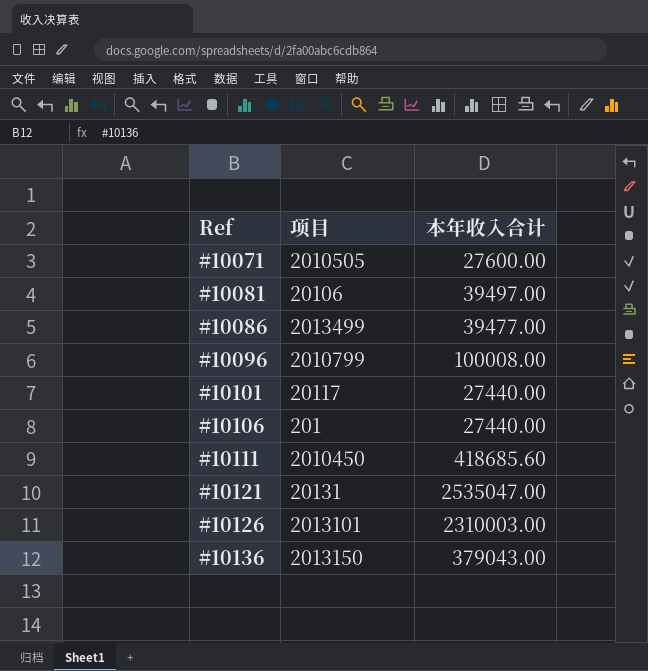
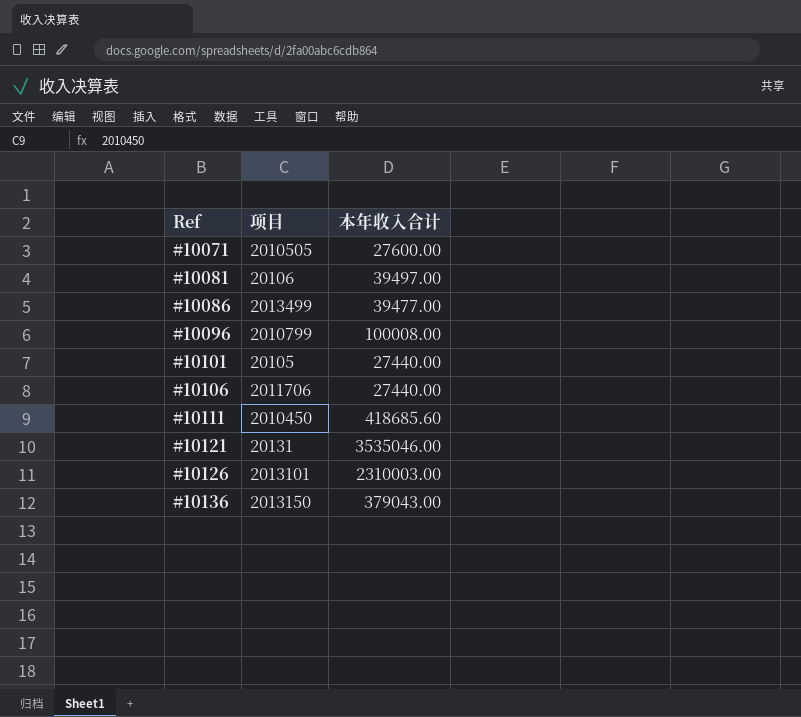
#10101 | 项目: 20117 -> 20105
#10106 | 项目: 201 -> 2011706
#10121 | 本年收入合计: 2535047.00 -> 3535046.00

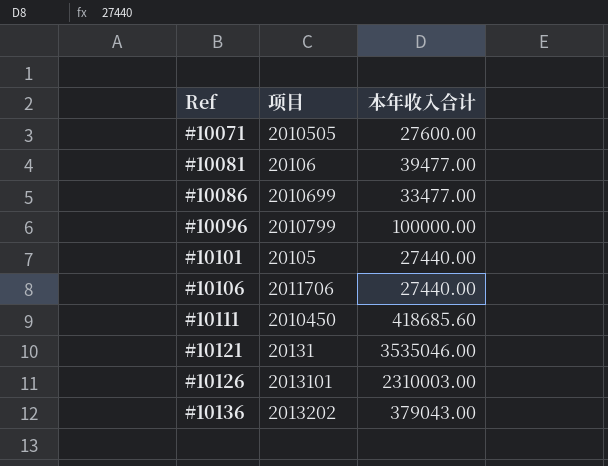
#10081 | 本年收入合计: 39497.00 -> 39477.00
#10086 | 项目: 2013499 -> 2010699
#10086 | 本年收入合计: 39477.00 -> 33477.00
#10096 | 本年收入合计: 100008.00 -> 100000.00
#10136 | 项目: 2013150 -> 2013202

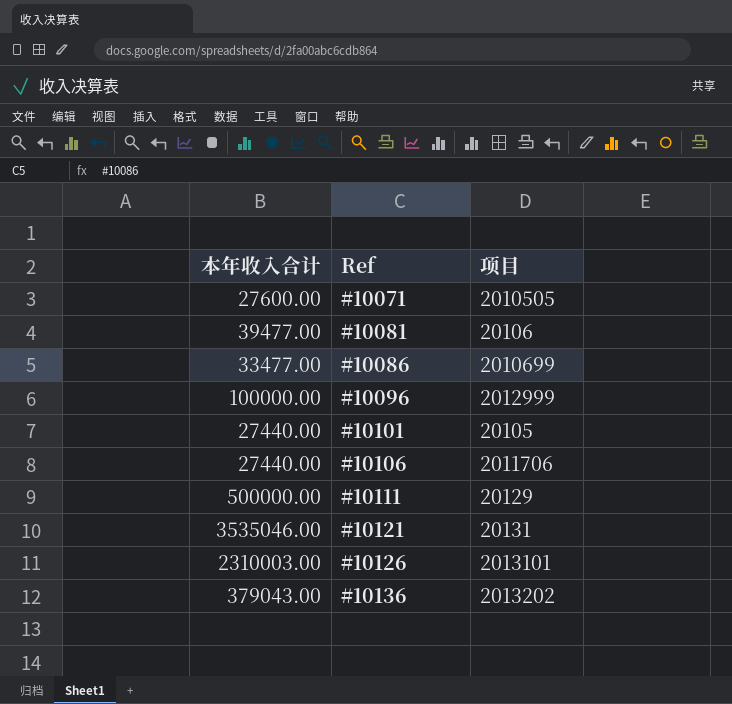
column 本年收入合计 | position: 3 -> 1
#10096 | 项目: 2010799 -> 2012999
#10111 | 本年收入合计: 418685.60 -> 500000.00
#10111 | 项目: 2010450 -> 20129

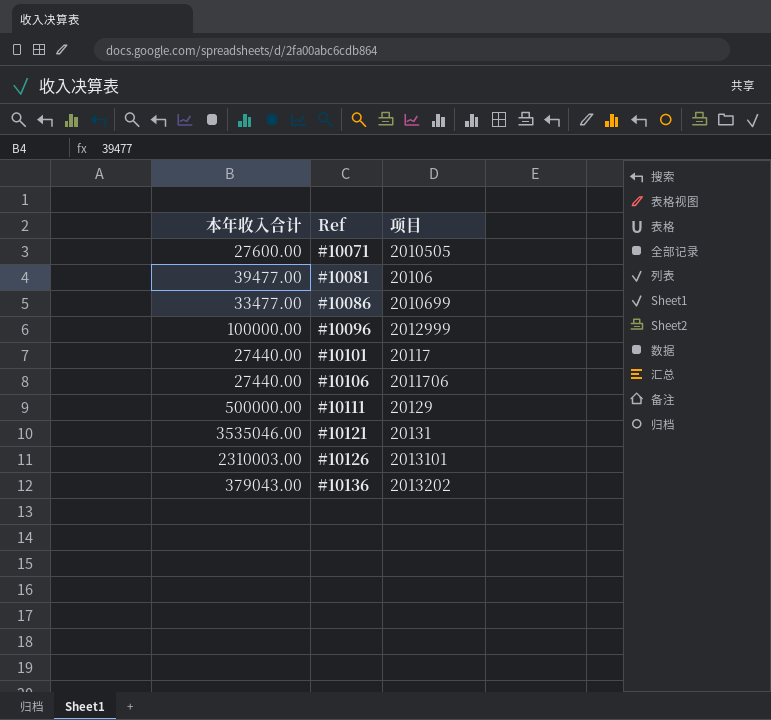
#10101 | 项目: 20105 -> 20117

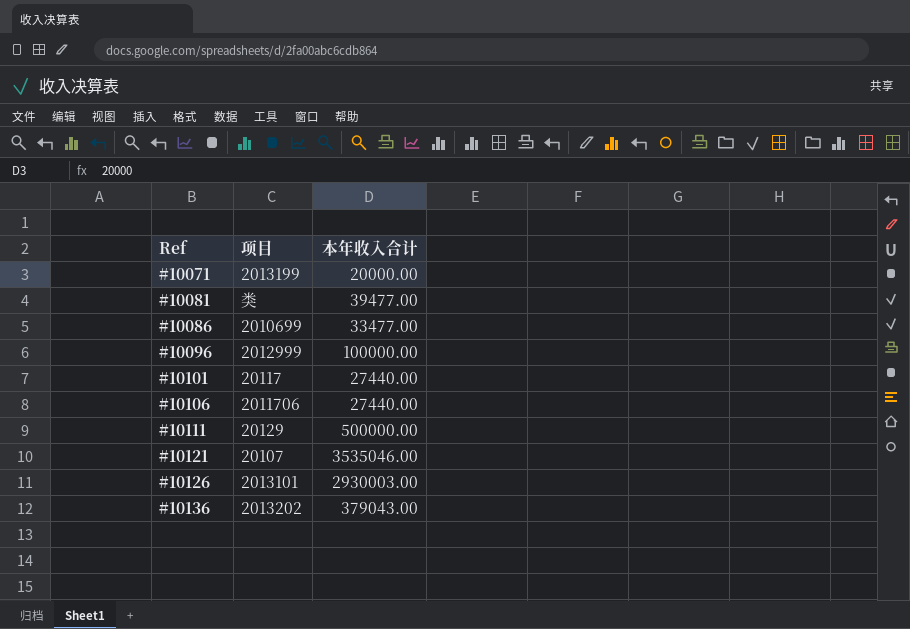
column 本年收入合计 | position: 1 -> 3
#10071 | 项目: 2010505 -> 2013199
#10071 | 本年收入合计: 27600.00 -> 20000.00
#10081 | 项目: 20106 -> 类
#10121 | 项目: 20131 -> 20107
#10126 | 本年收入合计: 2310003.00 -> 2930003.00

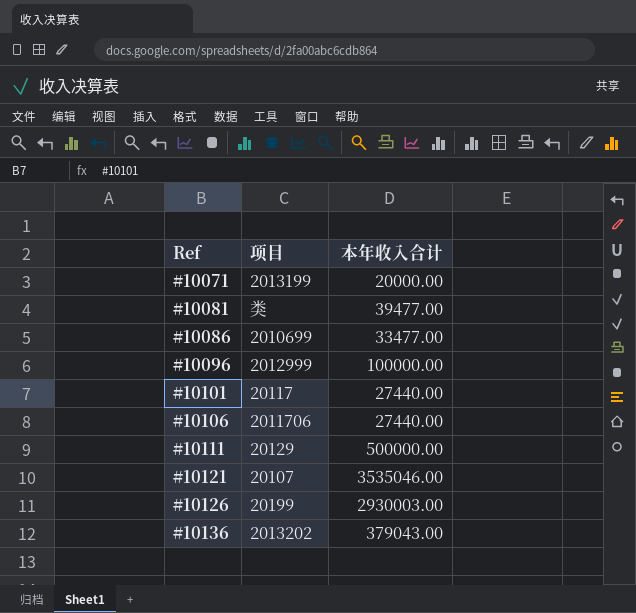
#10126 | 项目: 2013101 -> 20199

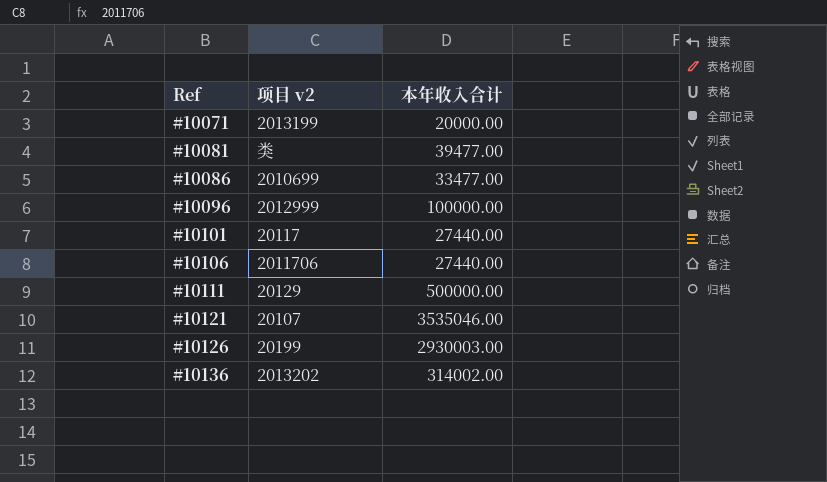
column name: 项目 -> 项目 v2
#10136 | 本年收入合计: 379043.00 -> 314002.00

